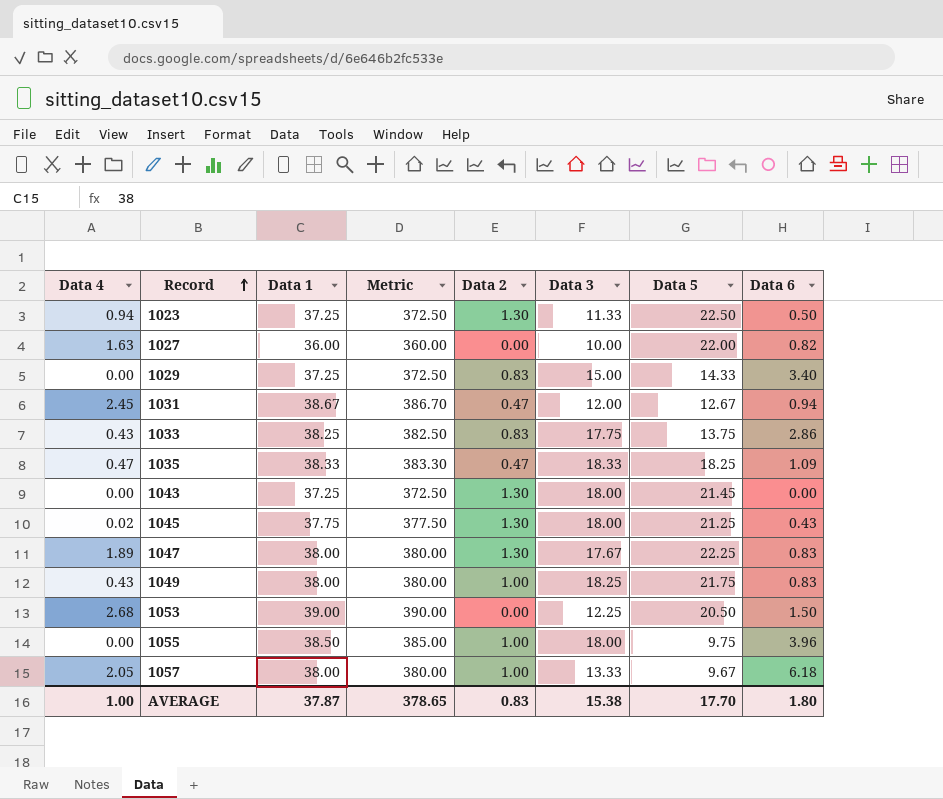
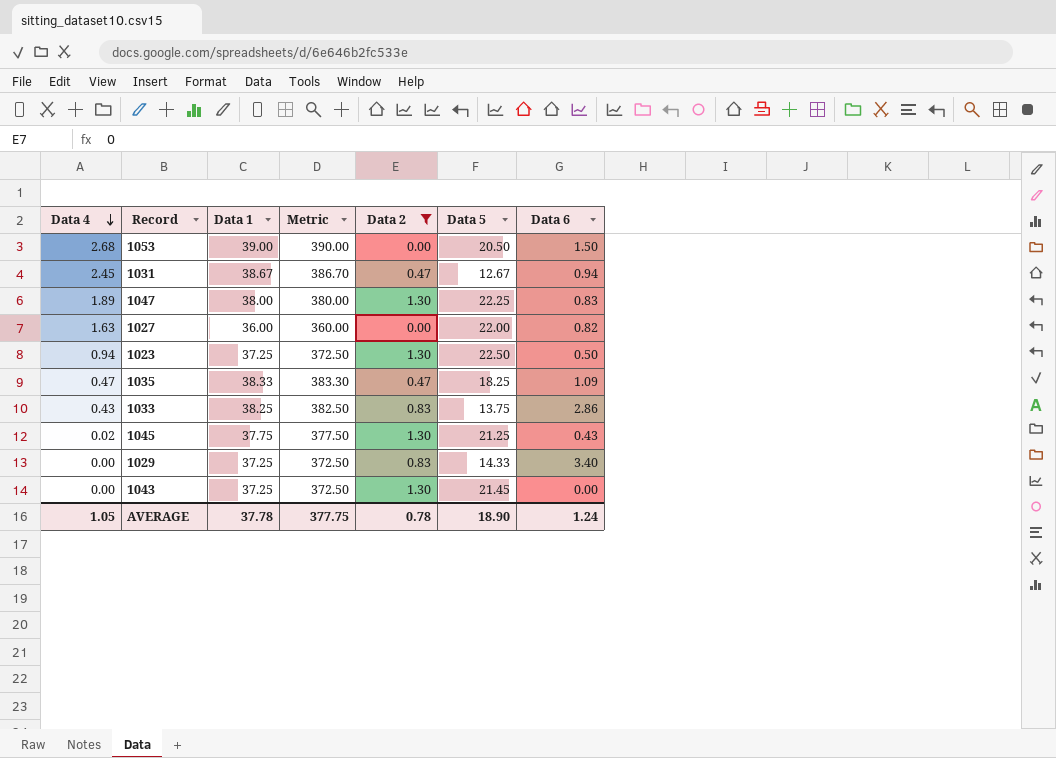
filter: none -> Data 2 != 1.00
row order: Record ascending -> Data 4 descending
column Data 3 | position: 6 -> none
AVERAGE | Data 4: 1.00 -> 1.05
AVERAGE | Data 1: 37.87 -> 37.78
AVERAGE | Metric: 378.65 -> 377.75
AVERAGE | Data 2: 0.83 -> 0.78
AVERAGE | Data 5: 17.70 -> 18.90
AVERAGE | Data 6: 1.80 -> 1.24

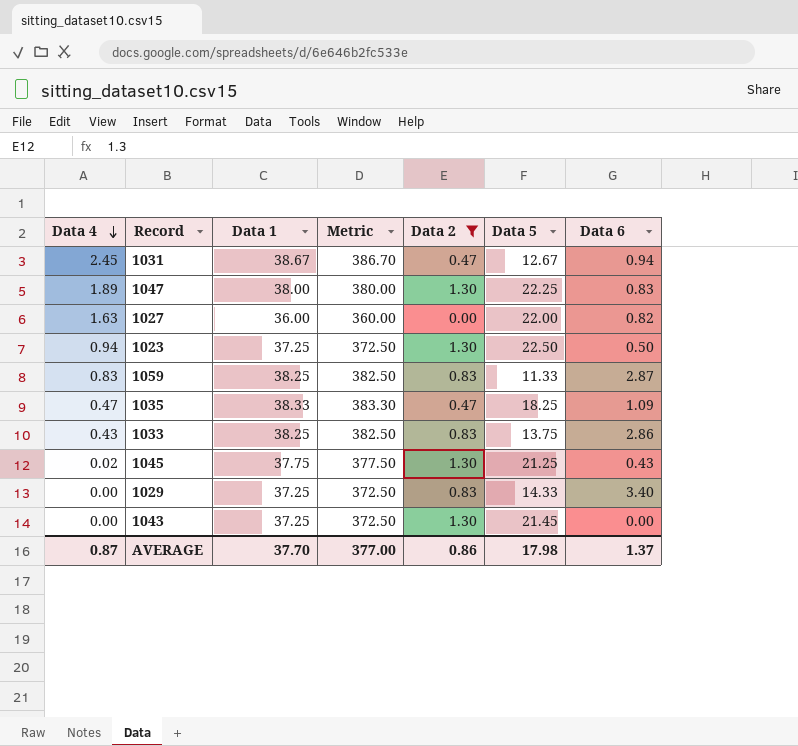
row 1053: 2.68 | 39.00 | 390.00 | 0.00 | 20.50 | 1.50 -> none
row 1059: none -> 0.83 | 38.25 | 382.50 | 0.83 | 11.33 | 2.87
AVERAGE | Data 4: 1.05 -> 0.87
AVERAGE | Data 1: 37.78 -> 37.70
AVERAGE | Metric: 377.75 -> 377.00
AVERAGE | Data 2: 0.78 -> 0.86
AVERAGE | Data 5: 18.90 -> 17.98
AVERAGE | Data 6: 1.24 -> 1.37

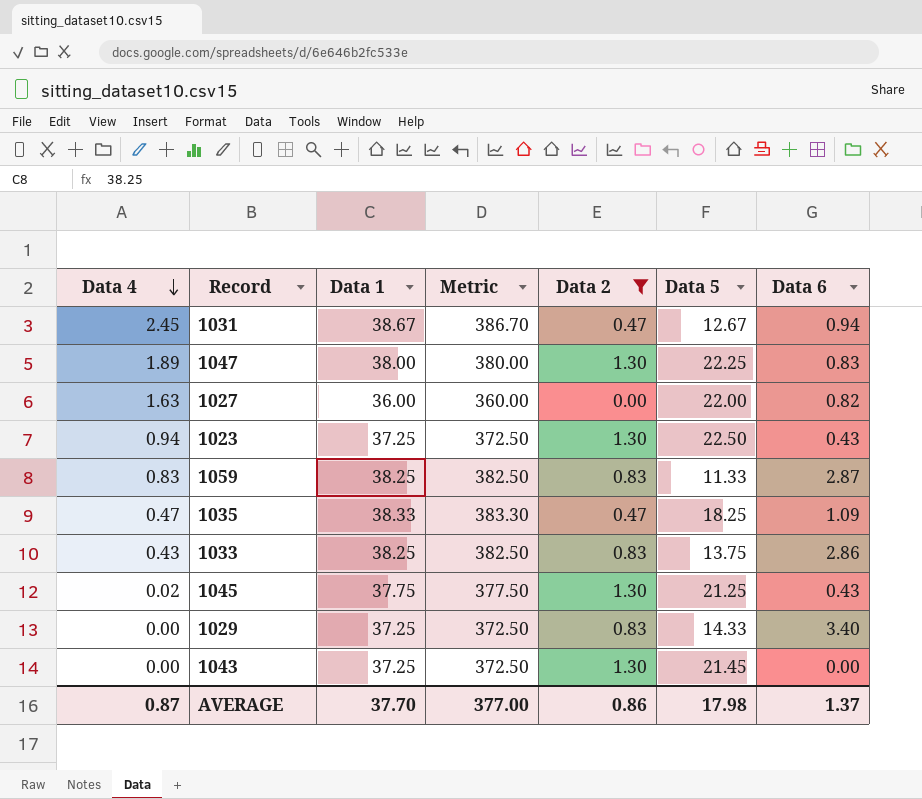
1023 | Data 6: 0.50 -> 0.43

